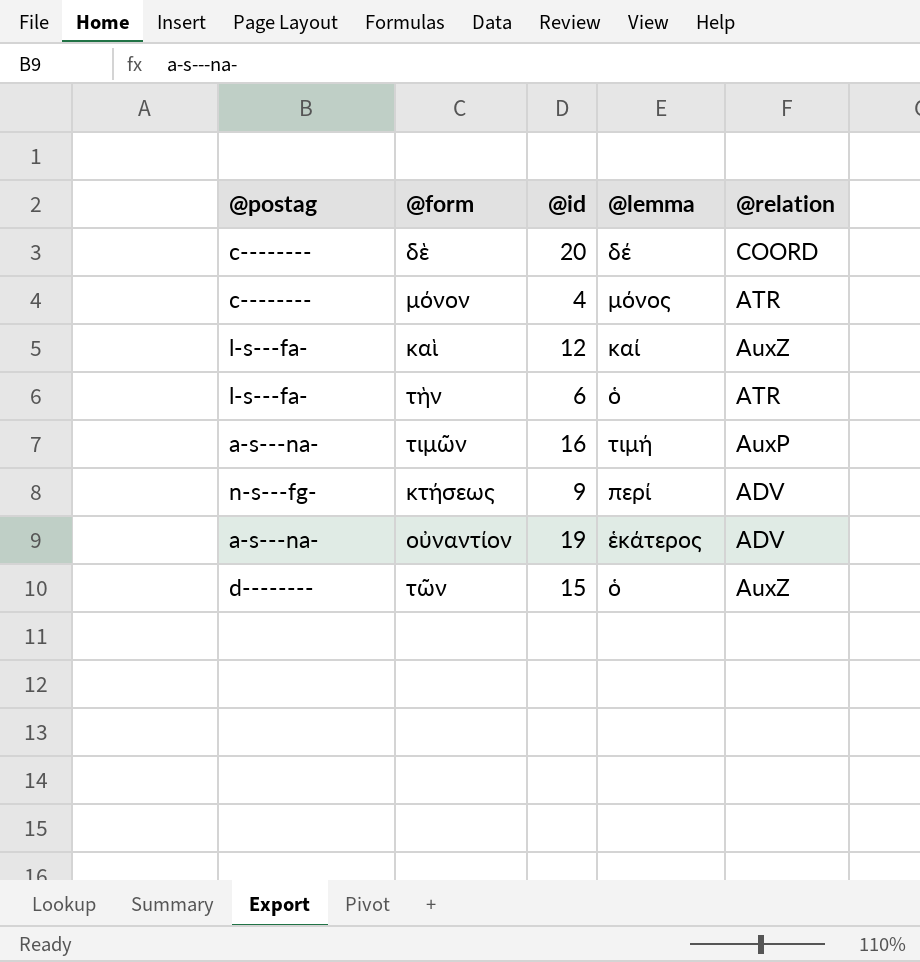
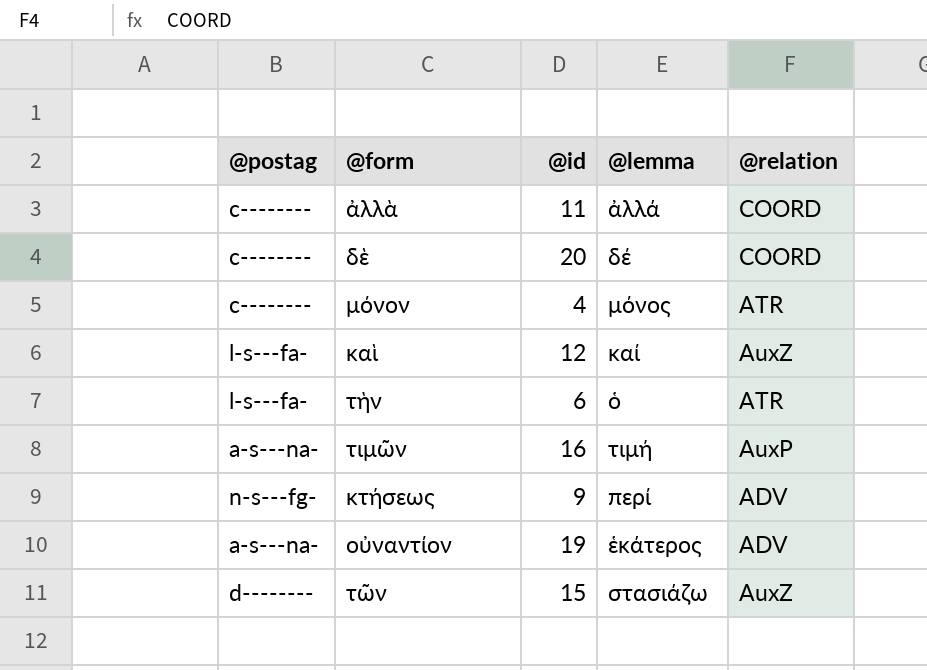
row ἀλλὰ: none -> c-------- | 11 | ἀλλά | COORD
τῶν | @lemma: ὁ -> στασιάζω

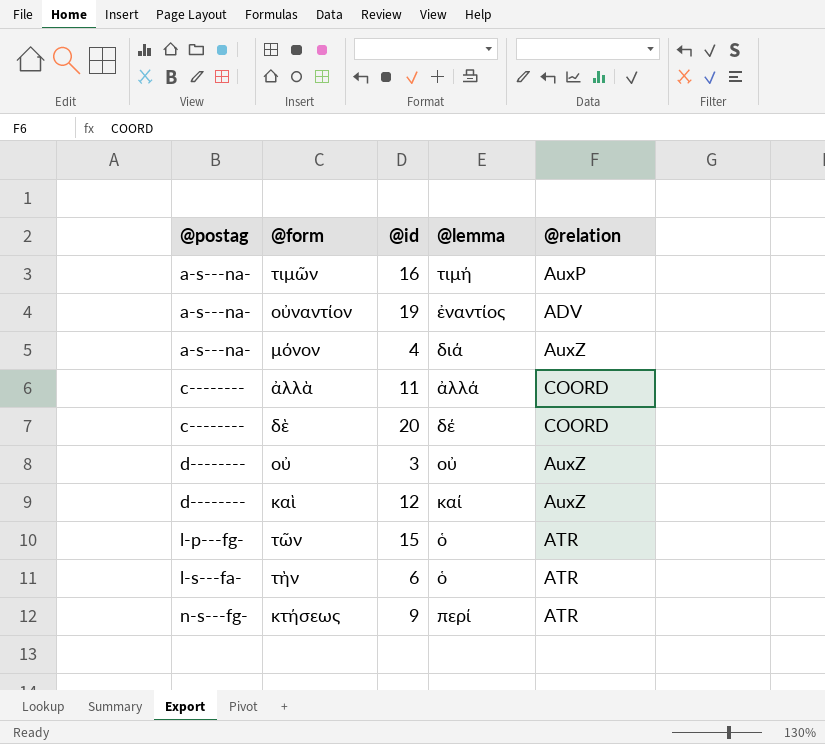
row order: none -> @postag ascending
οὐναντίον | @lemma: ἑκάτερος -> ἐναντίος
μόνον | @postag: c-------- -> a-s---na-
μόνον | @lemma: μόνος -> διά
μόνον | @relation: ATR -> AuxZ
row οὐ: none -> d-------- | 3 | οὐ | AuxZ
καὶ | @postag: l-s---fa- -> d--------
τῶν | @postag: d-------- -> l-p---fg-
τῶν | @lemma: στασιάζω -> ὁ
τῶν | @relation: AuxZ -> ATR
κτήσεως | @relation: ADV -> ATR

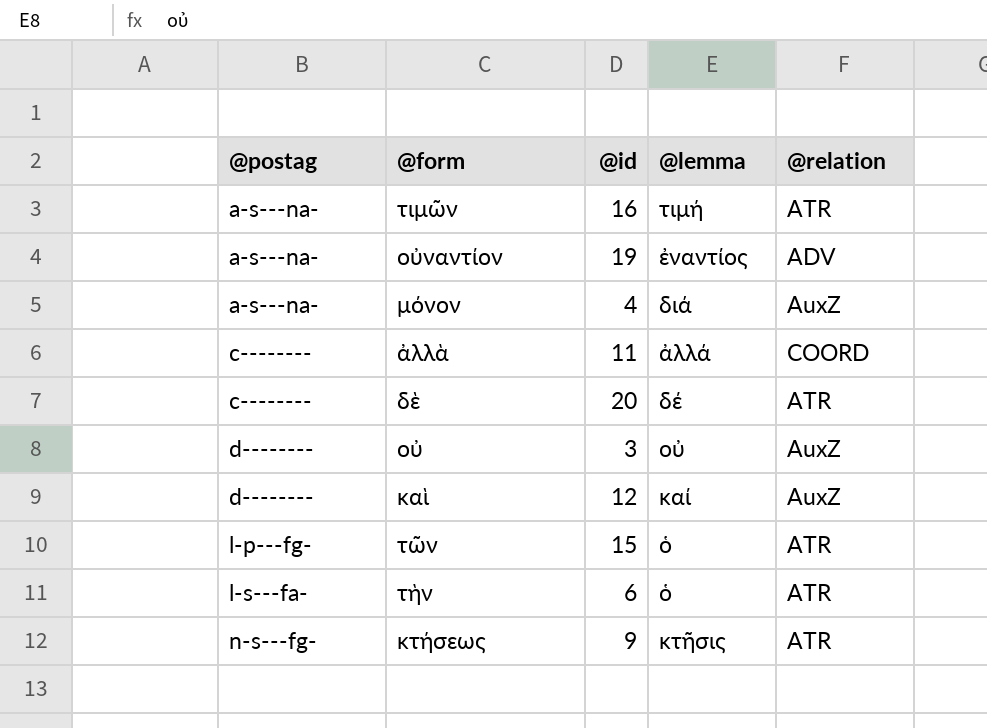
τιμῶν | @relation: AuxP -> ATR
δὲ | @relation: COORD -> ATR
κτήσεως | @lemma: περί -> κτῆσις

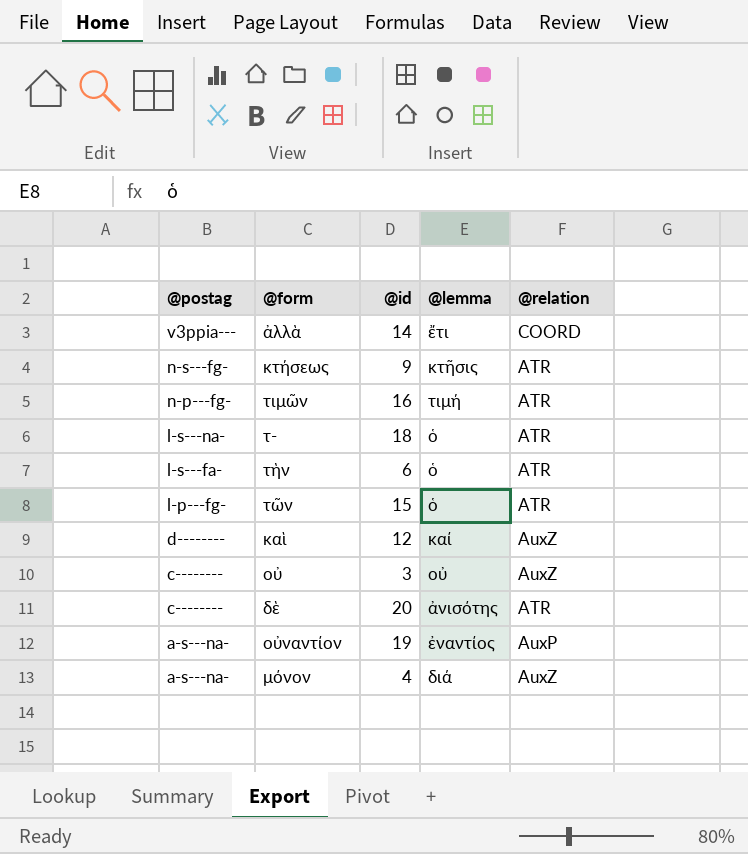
row order: @postag ascending -> @postag descending
ἀλλὰ | @postag: c-------- -> v3ppia---
ἀλλὰ | @id: 11 -> 14
ἀλλὰ | @lemma: ἀλλά -> ἔτι
τιμῶν | @postag: a-s---na- -> n-p---fg-
row τ-: none -> l-s---na- | 18 | ὁ | ATR
οὐ | @postag: d-------- -> c--------
δὲ | @lemma: δέ -> ἀνισότης
οὐναντίον | @relation: ADV -> AuxP

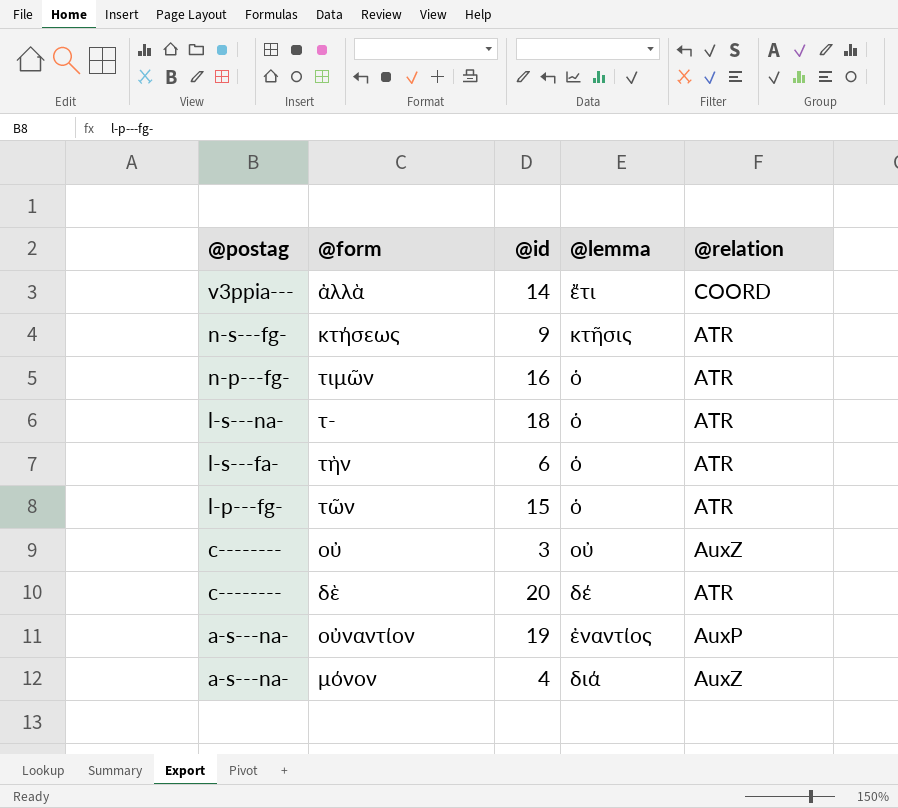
row καὶ: d-------- | 12 | καί | AuxZ -> none
τιμῶν | @lemma: τιμή -> ὁ
δὲ | @lemma: ἀνισότης -> δέ

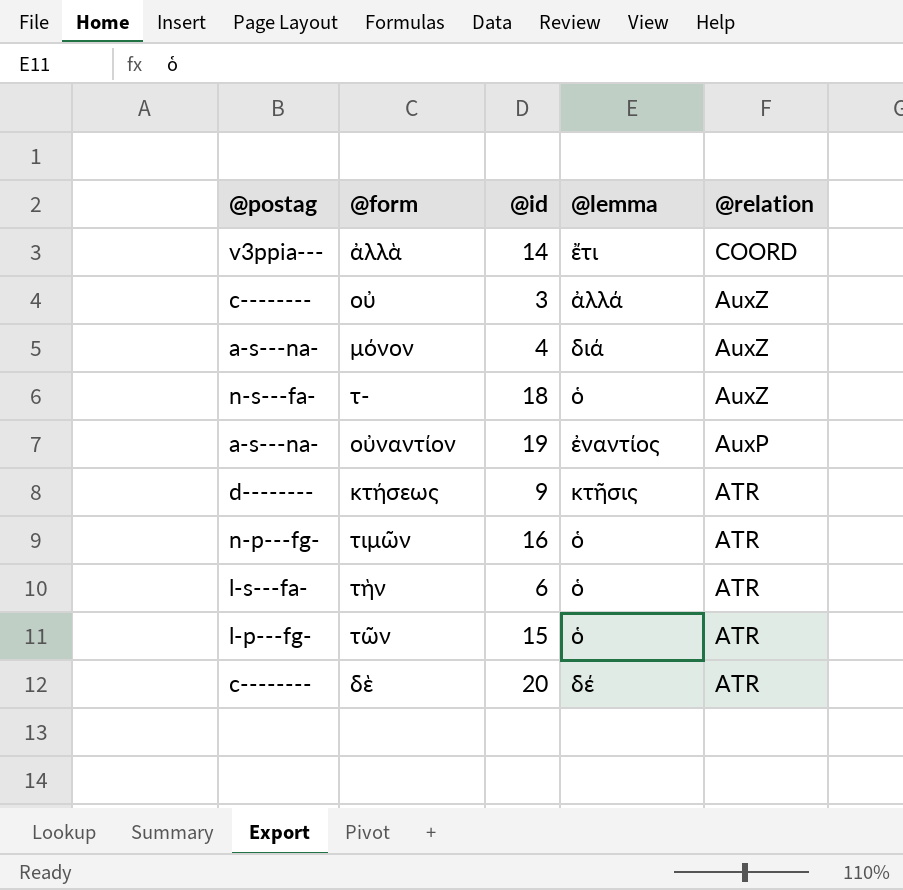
row order: @postag descending -> @relation descending
οὐ | @lemma: οὐ -> ἀλλά
τ- | @postag: l-s---na- -> n-s---fa-
τ- | @relation: ATR -> AuxZ
κτήσεως | @postag: n-s---fg- -> d--------

